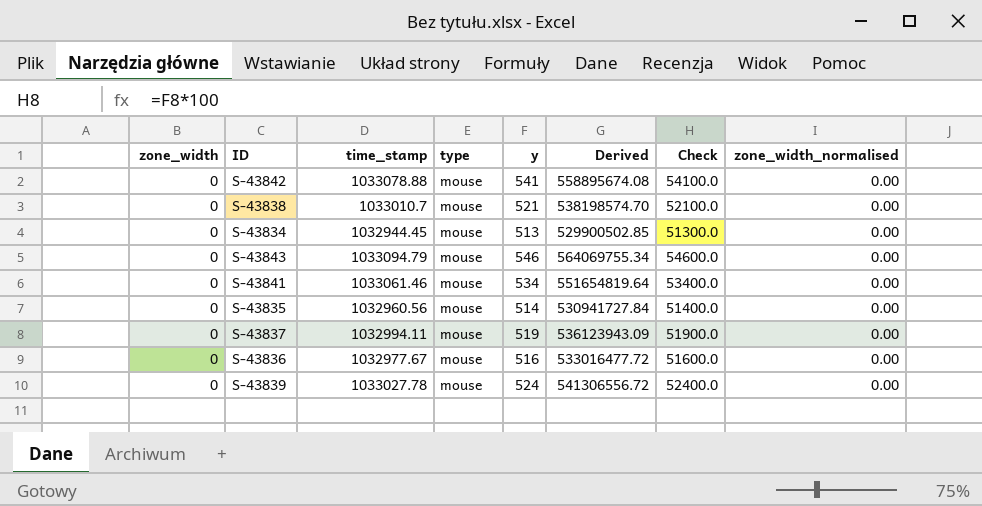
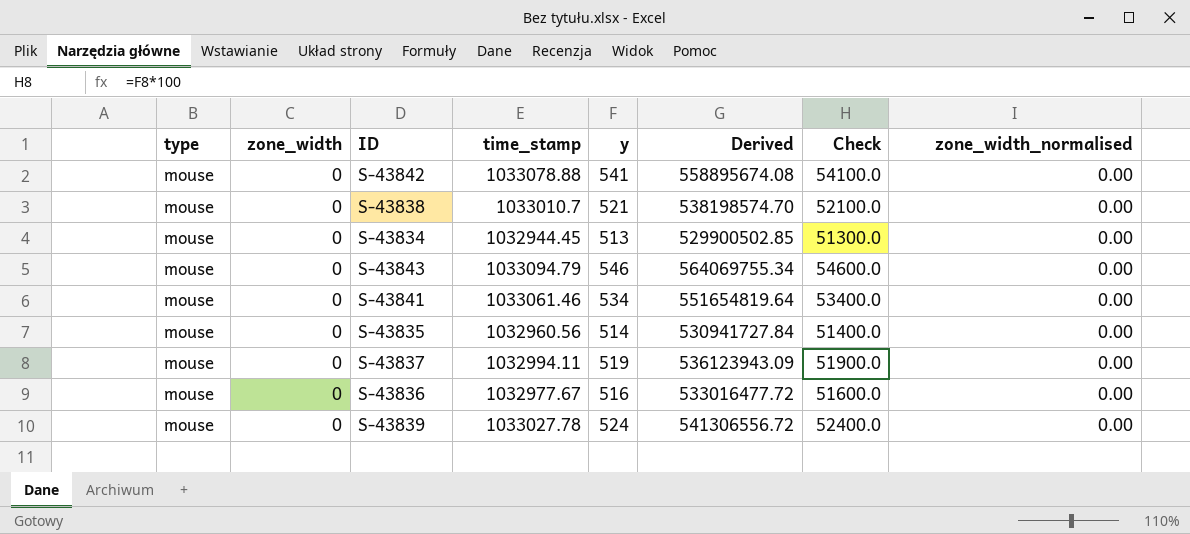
column type | position: 4 -> 1

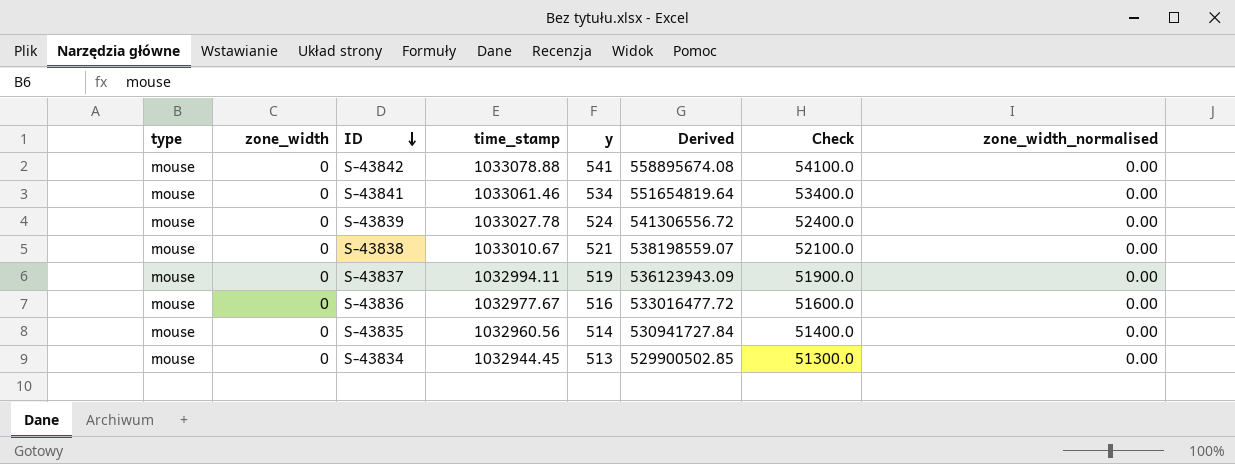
row order: none -> ID descending
row S-43843: mouse | 0 | 1033094.79 | 546 | 564069755.34 | 54600.0 | 0.00 -> none
S-43838 | time_stamp: 1033010.7 -> 1033010.67
S-43838 | Derived: 538198574.70 -> 538198559.07

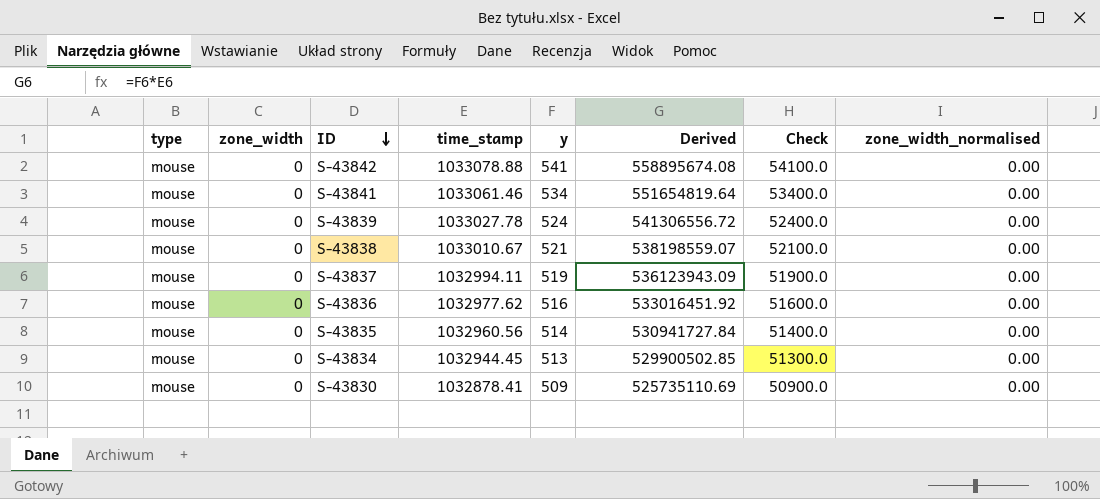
S-43836 | time_stamp: 1032977.67 -> 1032977.62
S-43836 | Derived: 533016477.72 -> 533016451.92
row S-43830: none -> mouse | 0 | 1032878.41 | 509 | 525735110.69 | 50900.0 | 0.00

